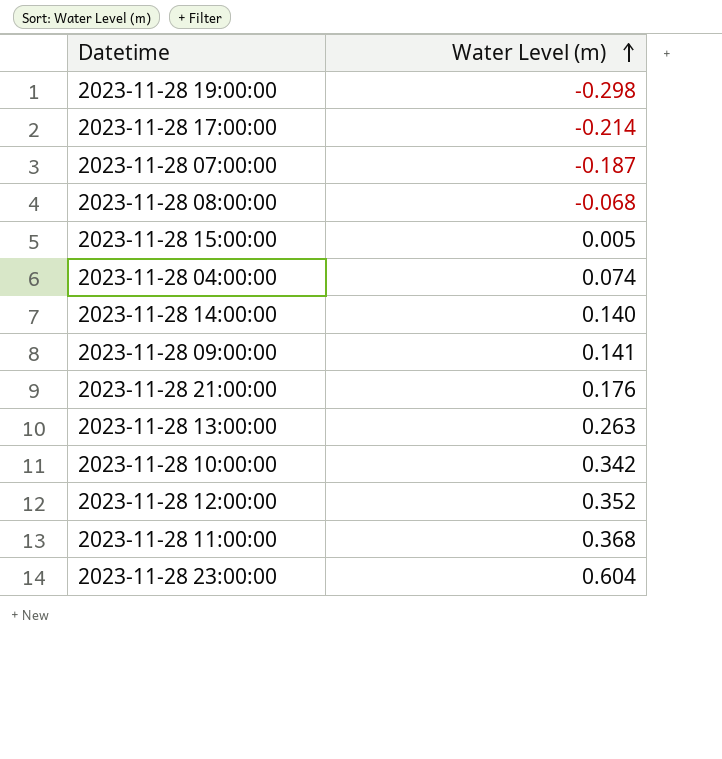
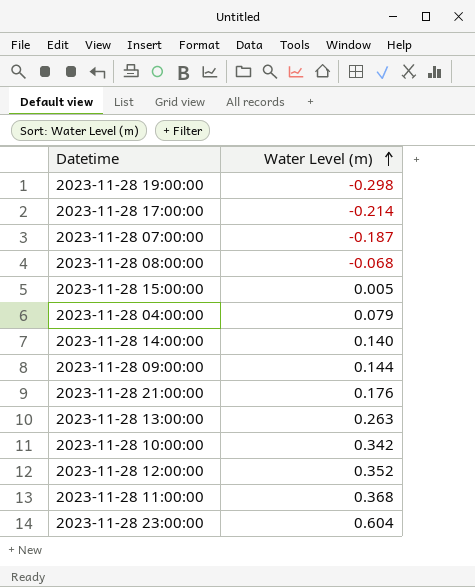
2023-11-28 04:00:00 | Water Level (m): 0.074 -> 0.079
2023-11-28 09:00:00 | Water Level (m): 0.141 -> 0.144

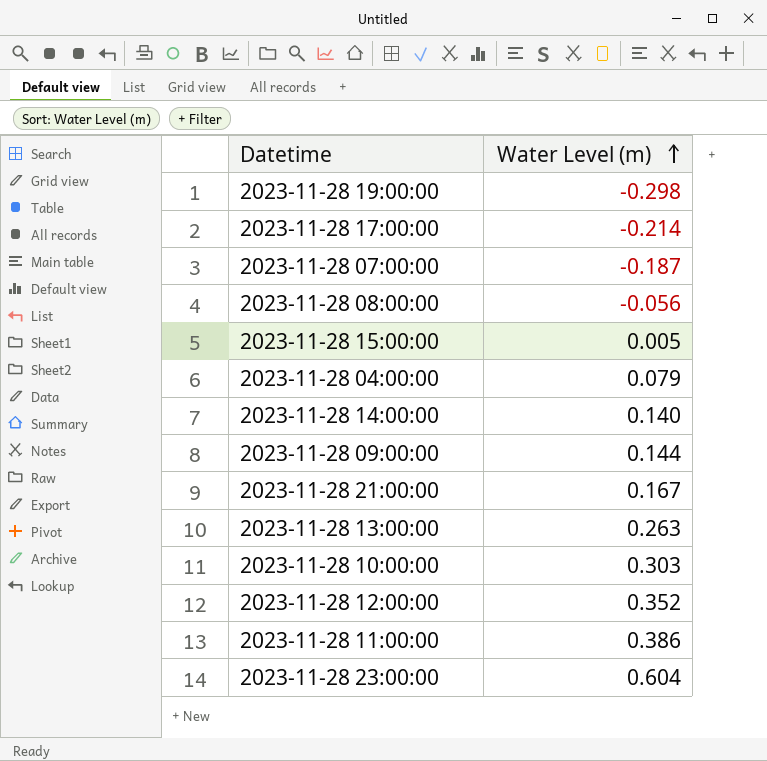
2023-11-28 08:00:00 | Water Level (m): -0.068 -> -0.056
2023-11-28 21:00:00 | Water Level (m): 0.176 -> 0.167
2023-11-28 10:00:00 | Water Level (m): 0.342 -> 0.303
2023-11-28 11:00:00 | Water Level (m): 0.368 -> 0.386

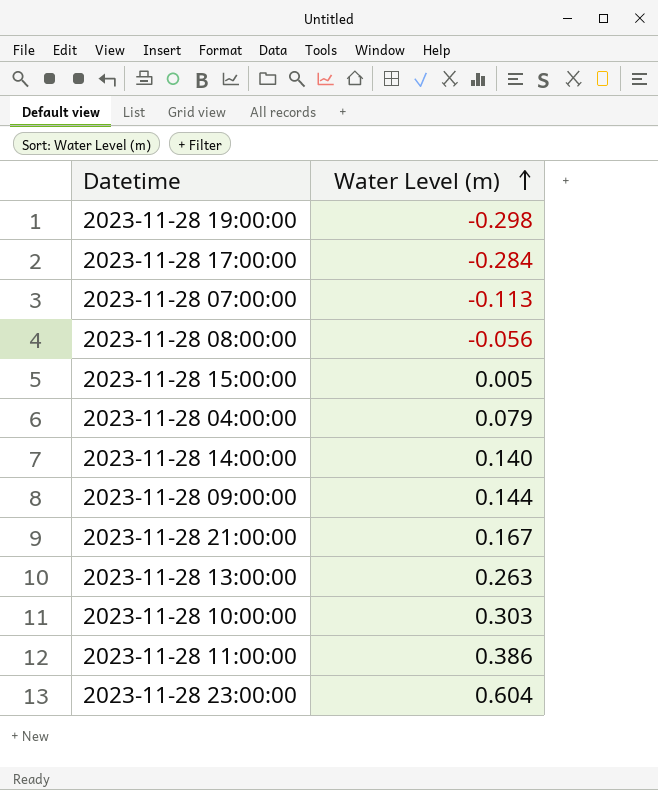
row 2023-11-28 12:00:00: 0.352 -> none
2023-11-28 17:00:00 | Water Level (m): -0.214 -> -0.284
2023-11-28 07:00:00 | Water Level (m): -0.187 -> -0.113

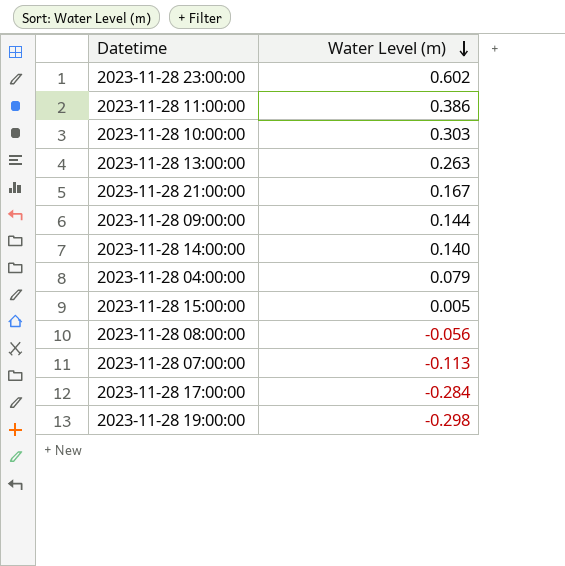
row order: Water Level (m) ascending -> Water Level (m) descending
2023-11-28 23:00:00 | Water Level (m): 0.604 -> 0.602

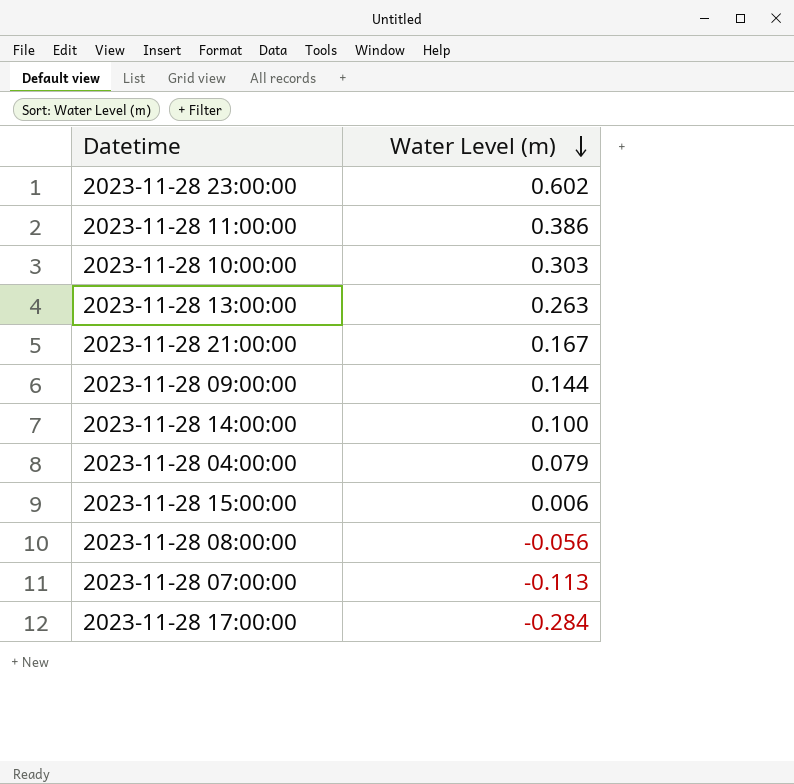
row 2023-11-28 19:00:00: -0.298 -> none
2023-11-28 14:00:00 | Water Level (m): 0.140 -> 0.100
2023-11-28 15:00:00 | Water Level (m): 0.005 -> 0.006

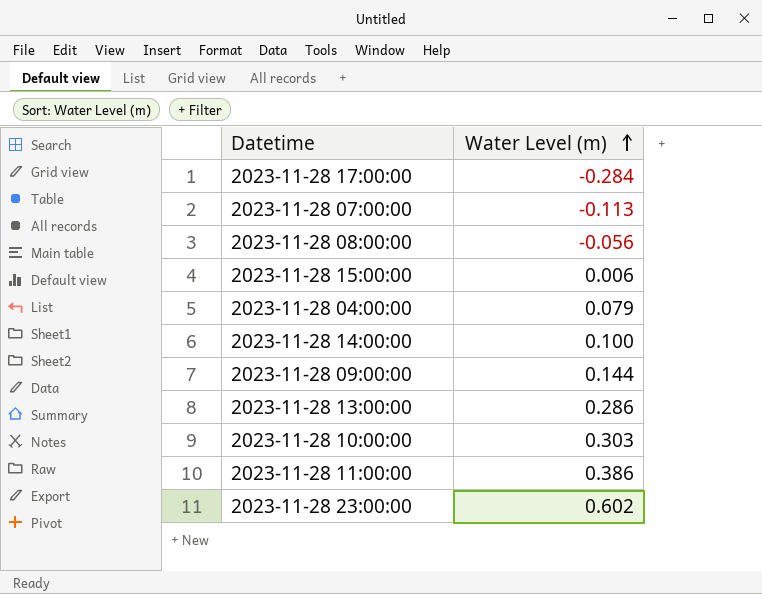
row order: Water Level (m) descending -> Water Level (m) ascending
row 2023-11-28 21:00:00: 0.167 -> none
2023-11-28 13:00:00 | Water Level (m): 0.263 -> 0.286

